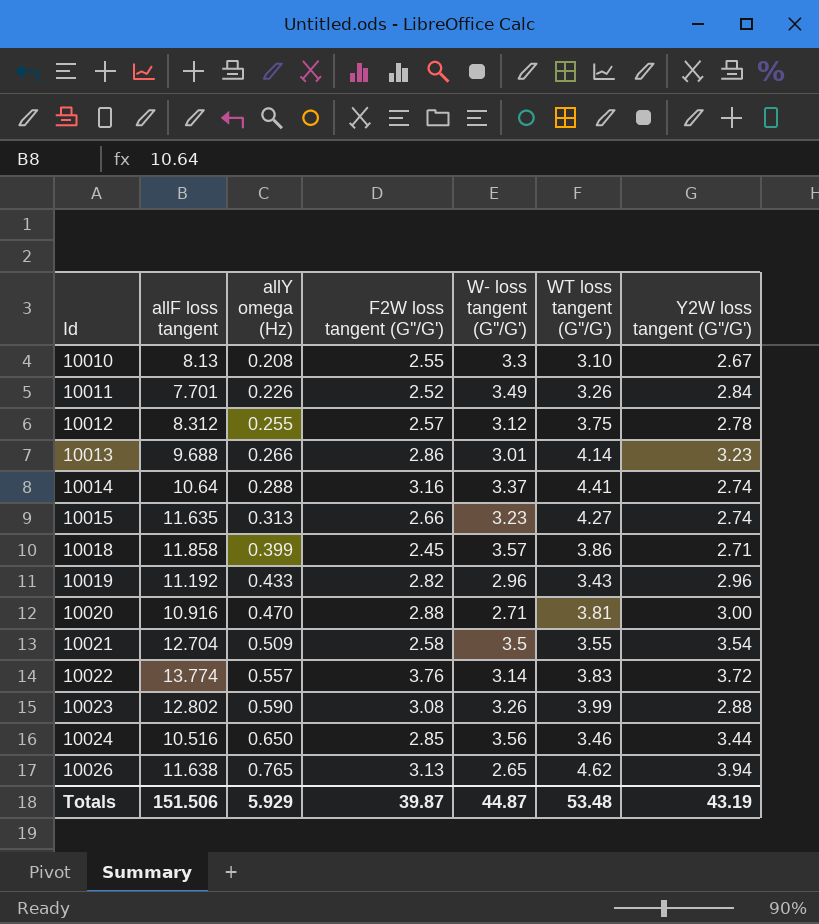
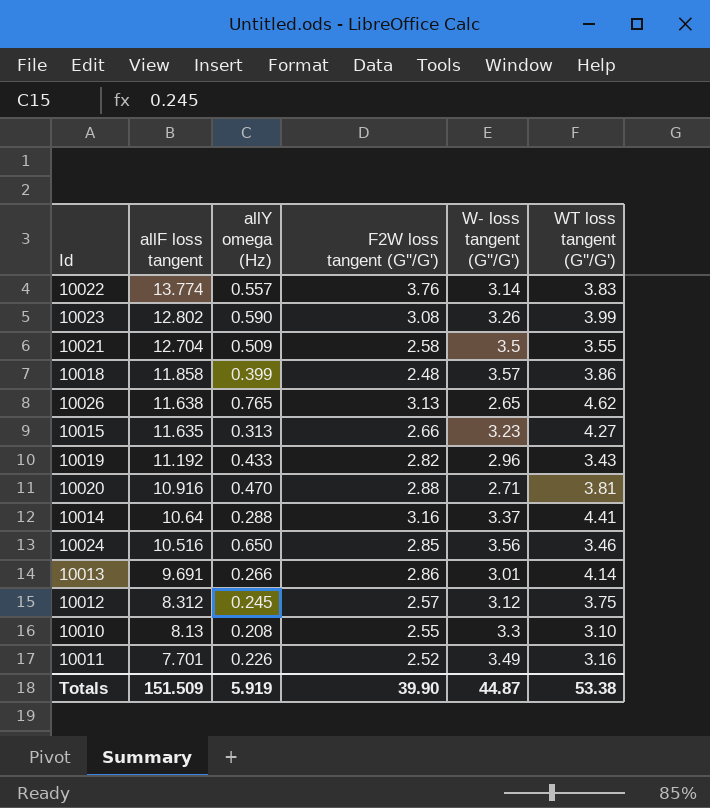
row order: Id ascending -> allF loss tangent descending
column Y2W loss tangent (G''/G') | position: 7 -> none
10018 | F2W loss tangent (G''/G'): 2.45 -> 2.48
10013 | allF loss tangent: 9.688 -> 9.691
10012 | allY omega (Hz): 0.255 -> 0.245
10011 | WT loss tangent (G''/G'): 3.26 -> 3.16
Totals | allF loss tangent: 151.506 -> 151.509
Totals | allY omega (Hz): 5.929 -> 5.919
Totals | F2W loss tangent (G''/G'): 39.87 -> 39.90
Totals | WT loss tangent (G''/G'): 53.48 -> 53.38

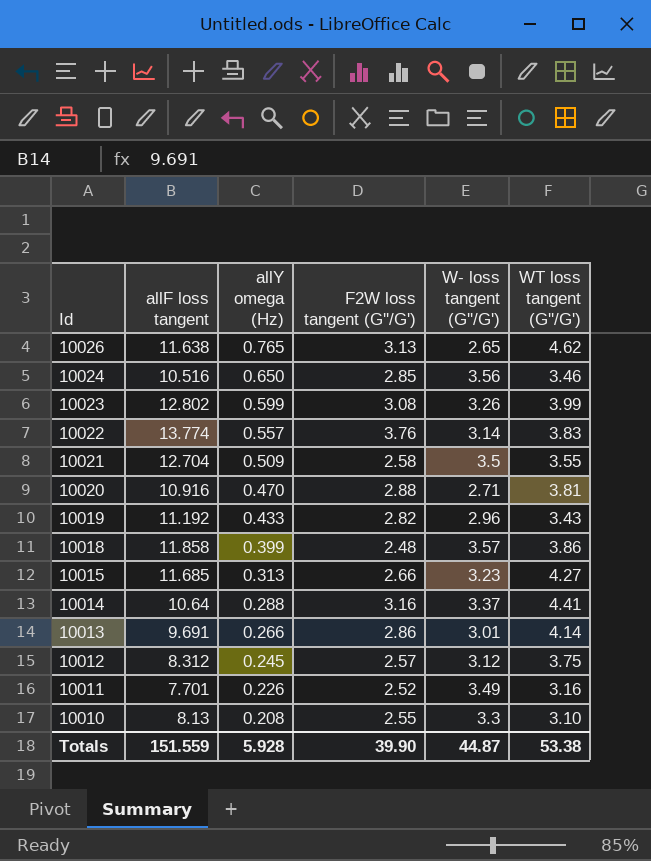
row order: allF loss tangent descending -> Id descending
10023 | allY omega (Hz): 0.590 -> 0.599
10015 | allF loss tangent: 11.635 -> 11.685
Totals | allF loss tangent: 151.509 -> 151.559
Totals | allY omega (Hz): 5.919 -> 5.928

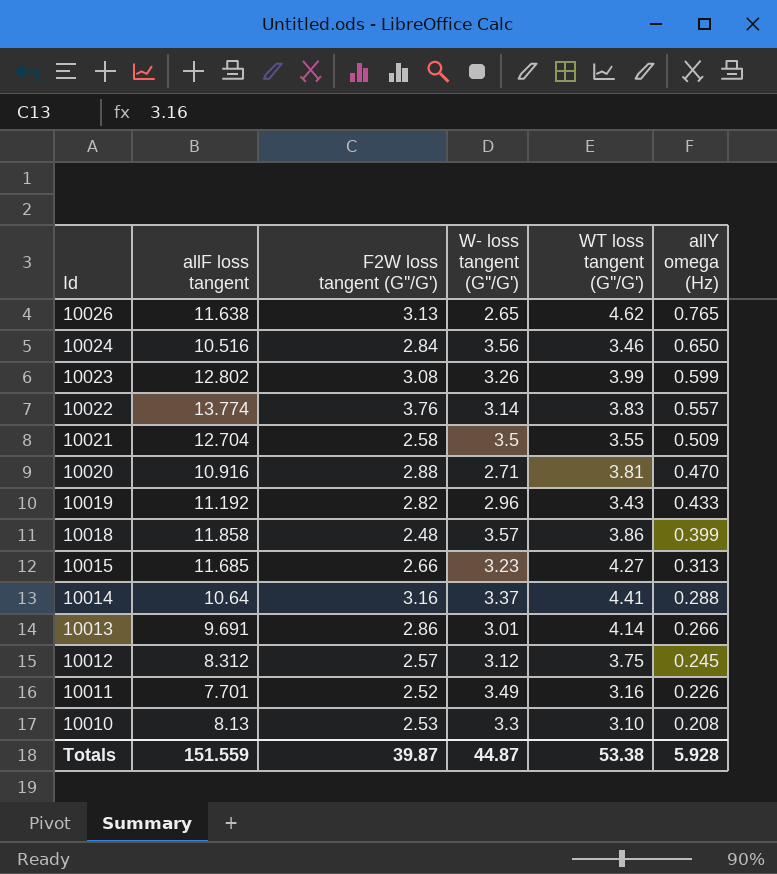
column allY omega (Hz) | position: 3 -> 6
10024 | F2W loss tangent (G''/G'): 2.85 -> 2.84
10010 | F2W loss tangent (G''/G'): 2.55 -> 2.53
Totals | F2W loss tangent (G''/G'): 39.90 -> 39.87

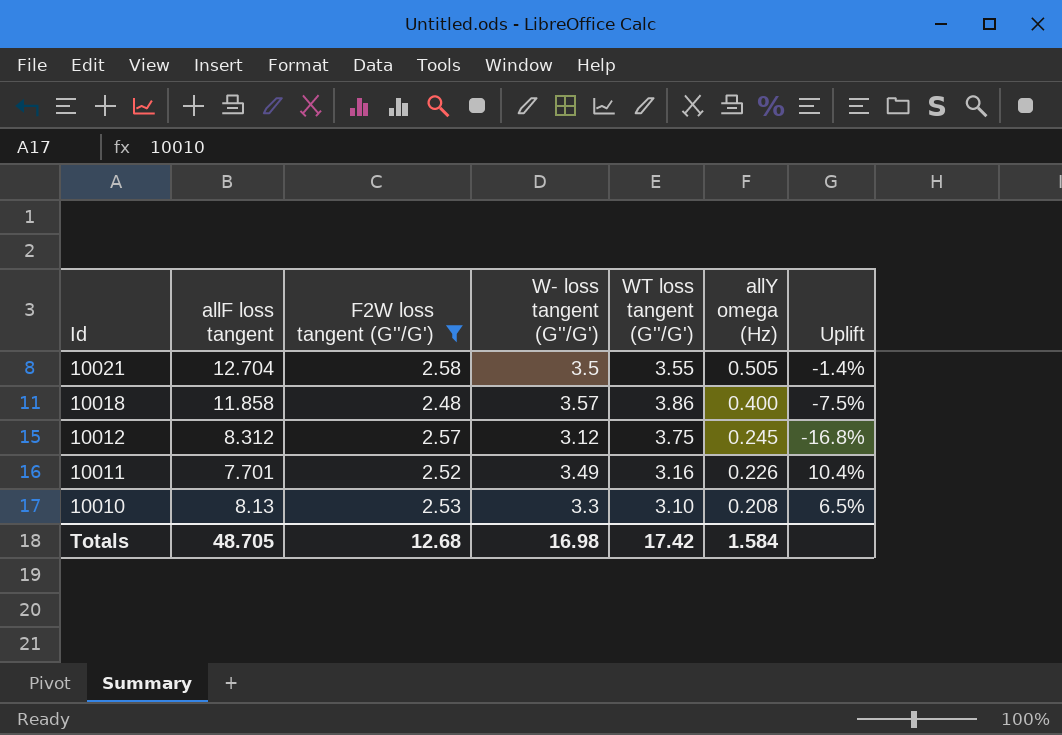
filter: none -> F2W loss tangent (G''/G') <= 2.58
column Uplift | formula: none -> ([W- loss tangent (G''/G')] - [WT loss tangent (G''/G')]) / [WT loss tangent (G''/G')]
10021 | allY omega (Hz): 0.509 -> 0.505
10018 | allY omega (Hz): 0.399 -> 0.400
Totals | allF loss tangent: 151.559 -> 48.705
Totals | F2W loss tangent (G''/G'): 39.87 -> 12.68
Totals | W- loss tangent (G''/G'): 44.87 -> 16.98
Totals | WT loss tangent (G''/G'): 53.38 -> 17.42
Totals | allY omega (Hz): 5.928 -> 1.584

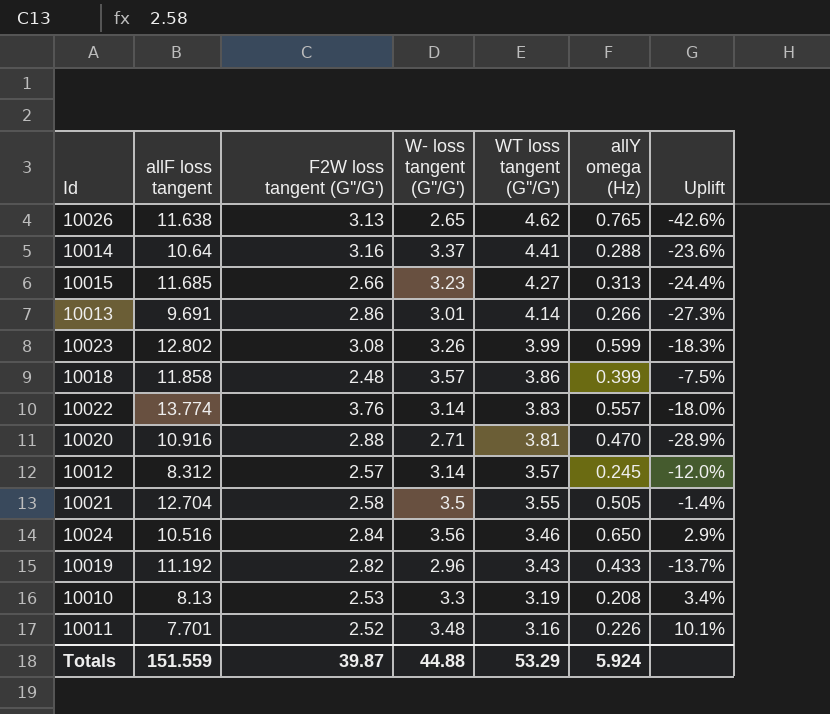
filter: F2W loss tangent (G''/G') <= 2.58 -> none
row order: Id descending -> WT loss tangent (G''/G') descending
10018 | allY omega (Hz): 0.400 -> 0.399
10012 | W- loss tangent (G''/G'): 3.12 -> 3.14
10012 | WT loss tangent (G''/G'): 3.75 -> 3.57
10012 | Uplift: -16.8% -> -12.0%
10010 | WT loss tangent (G''/G'): 3.10 -> 3.19
10010 | Uplift: 6.5% -> 3.4%
10011 | W- loss tangent (G''/G'): 3.49 -> 3.48
10011 | Uplift: 10.4% -> 10.1%
Totals | allF loss tangent: 48.705 -> 151.559
Totals | F2W loss tangent (G''/G'): 12.68 -> 39.87
Totals | W- loss tangent (G''/G'): 16.98 -> 44.88
Totals | WT loss tangent (G''/G'): 17.42 -> 53.29
Totals | allY omega (Hz): 1.584 -> 5.924

